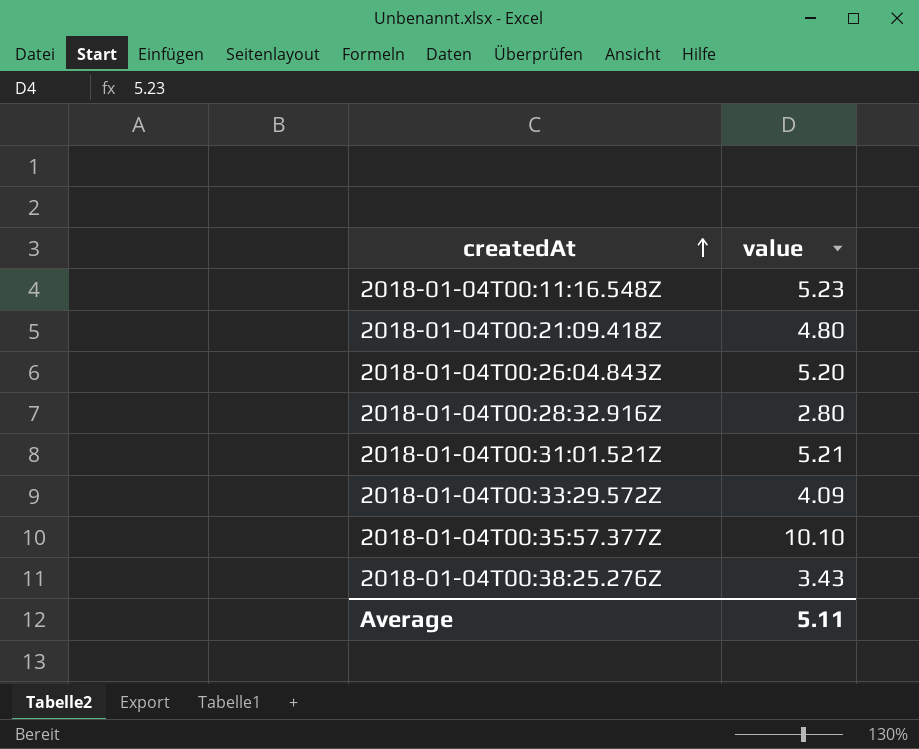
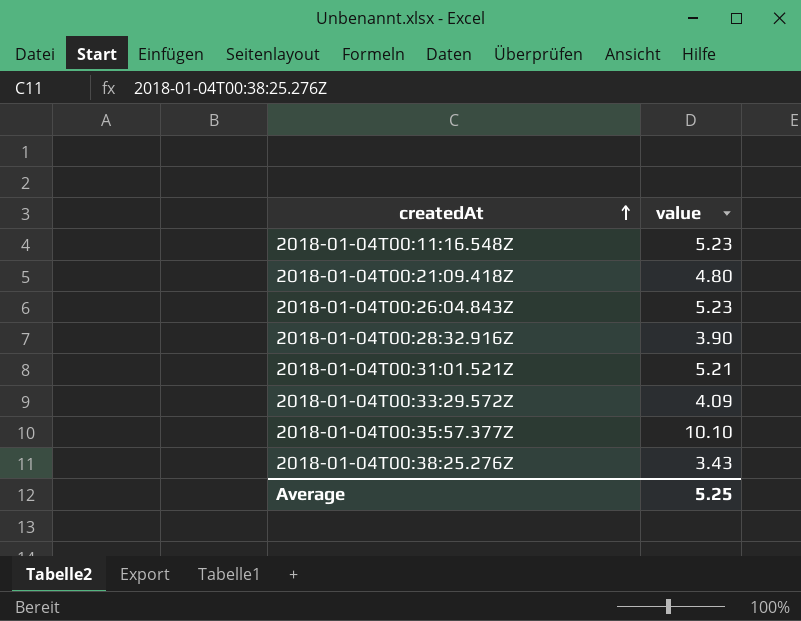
2018-01-04T00:26:04.843Z | value: 5.20 -> 5.23
2018-01-04T00:28:32.916Z | value: 2.80 -> 3.90
Average | value: 5.11 -> 5.25

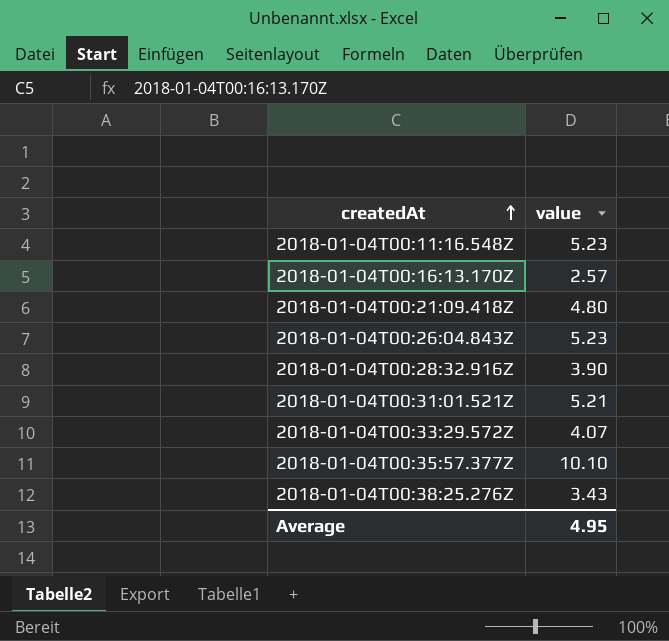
row 2018-01-04T00:16:13.170Z: none -> 2.57
2018-01-04T00:33:29.572Z | value: 4.09 -> 4.07
Average | value: 5.25 -> 4.95

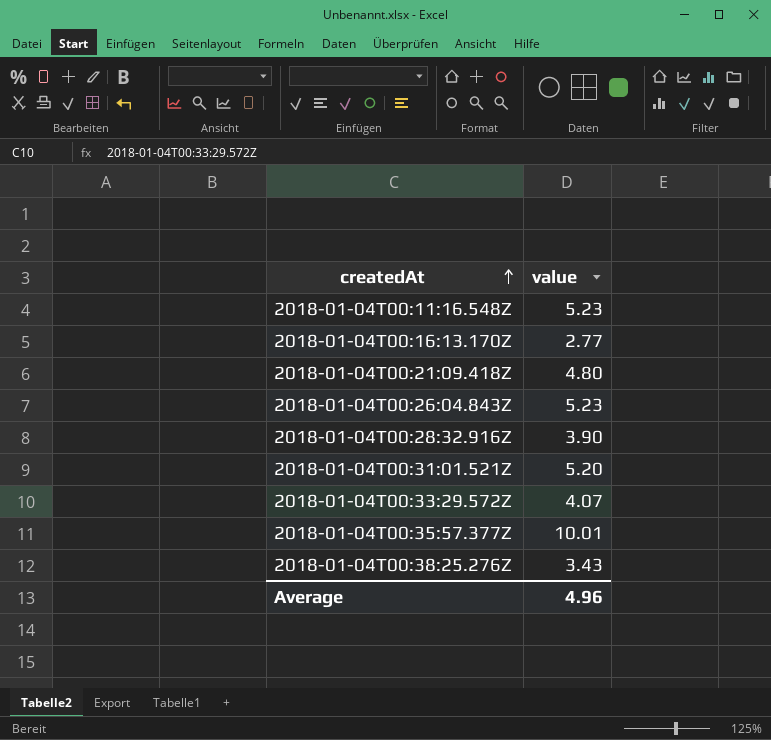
2018-01-04T00:16:13.170Z | value: 2.57 -> 2.77
2018-01-04T00:31:01.521Z | value: 5.21 -> 5.20
2018-01-04T00:35:57.377Z | value: 10.10 -> 10.01
Average | value: 4.95 -> 4.96

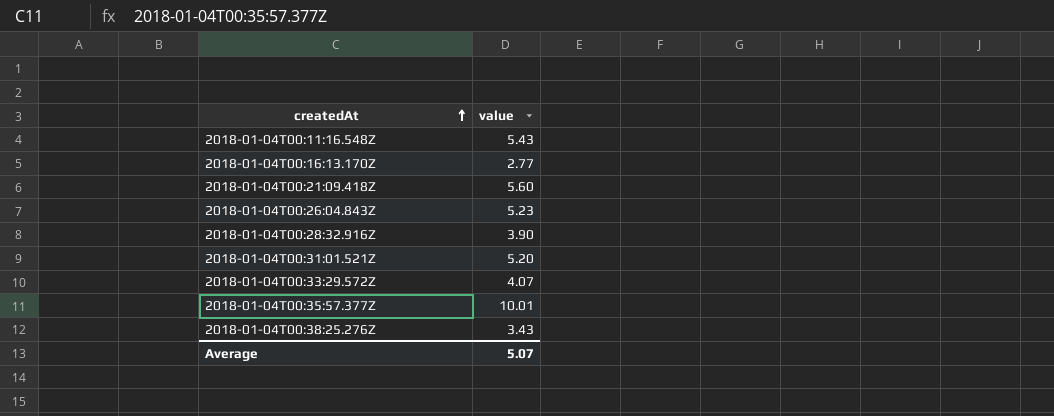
2018-01-04T00:11:16.548Z | value: 5.23 -> 5.43
2018-01-04T00:21:09.418Z | value: 4.80 -> 5.60
Average | value: 4.96 -> 5.07

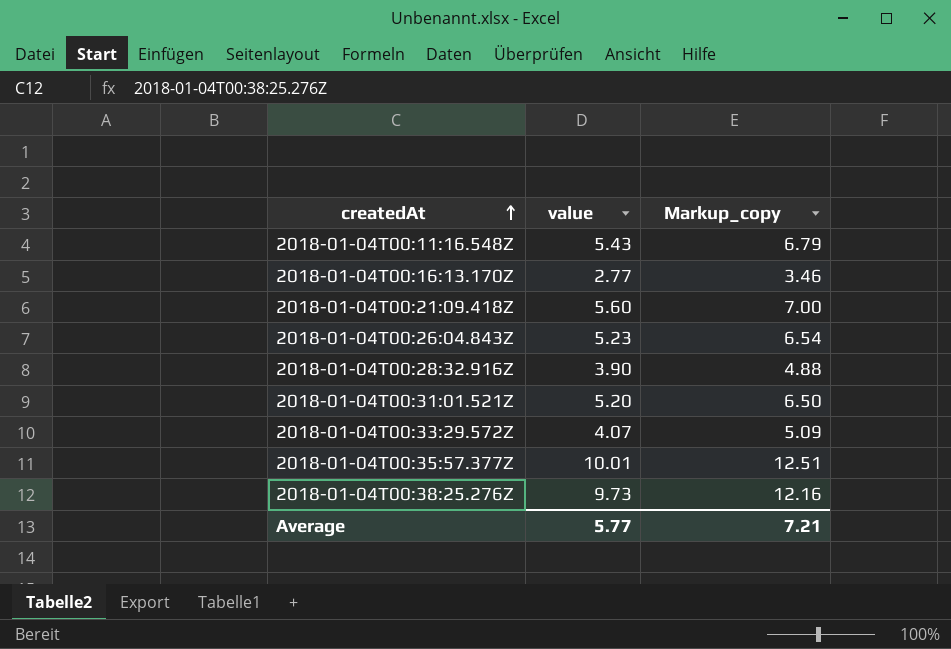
column Markup_copy | formula: none -> [value] * 1.25
2018-01-04T00:38:25.276Z | value: 3.43 -> 9.73
Average | value: 5.07 -> 5.77

